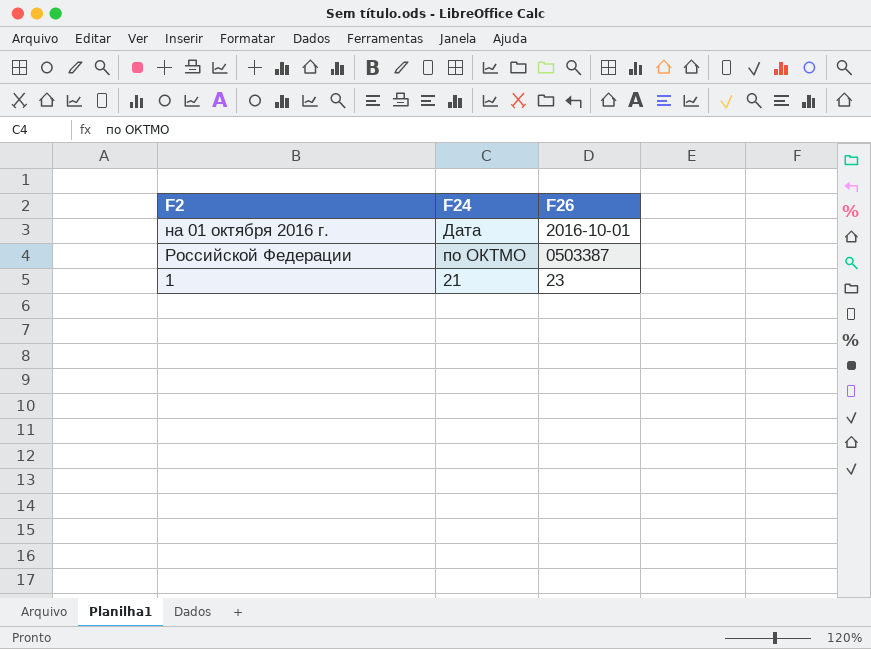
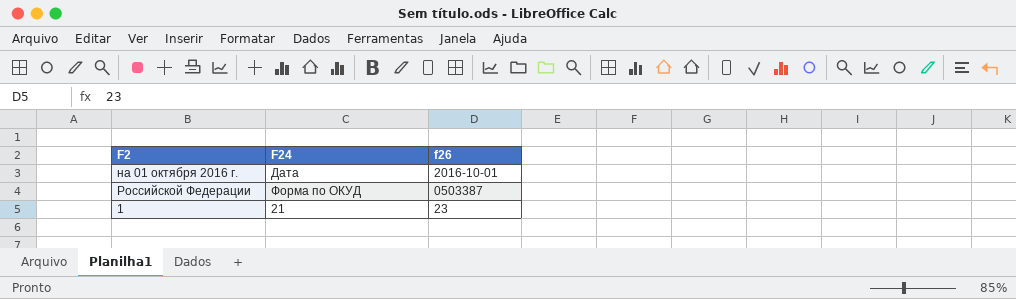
column name: F26 -> f26
Российской Федерации | F24: по ОКТМО -> Форма по ОКУД

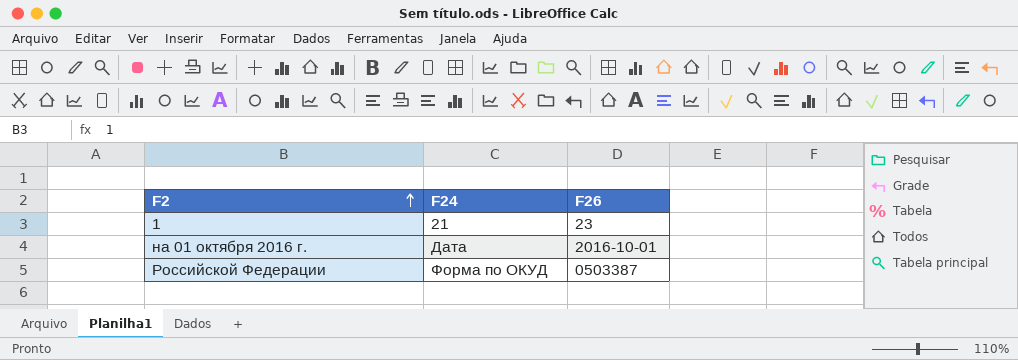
row order: none -> F2 ascending
column name: f26 -> F26

